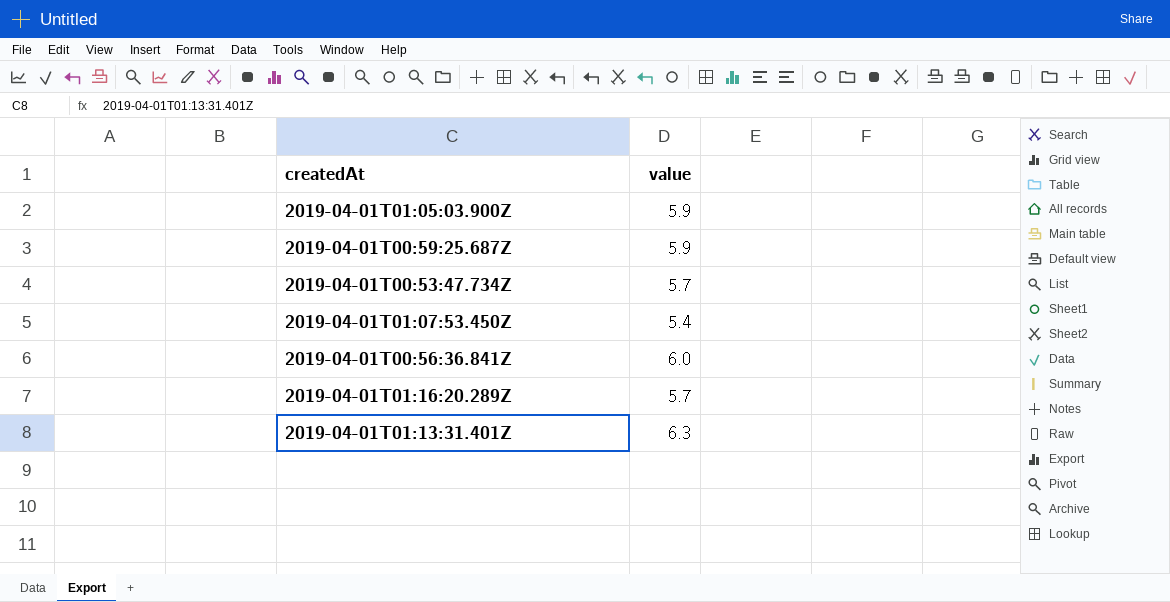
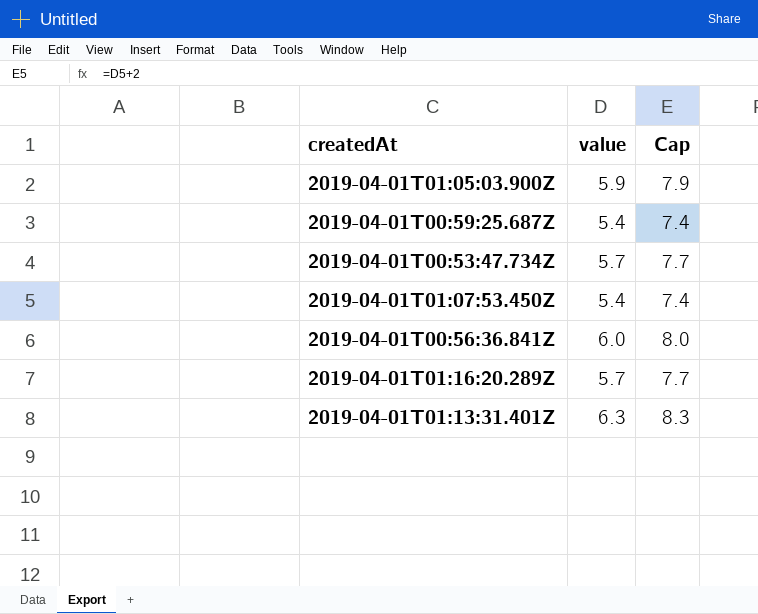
column Cap | formula: none -> [value] + 2
2019-04-01T00:59:25.687Z | value: 5.9 -> 5.4

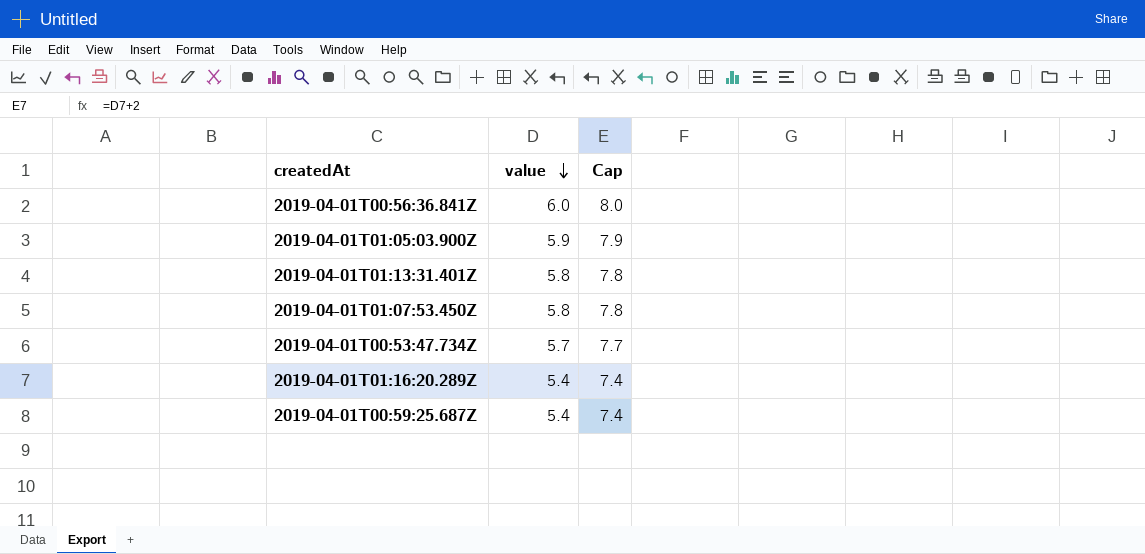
row order: none -> value descending
2019-04-01T01:13:31.401Z | value: 6.3 -> 5.8
2019-04-01T01:13:31.401Z | Cap: 8.3 -> 7.8
2019-04-01T01:07:53.450Z | value: 5.4 -> 5.8
2019-04-01T01:07:53.450Z | Cap: 7.4 -> 7.8
2019-04-01T01:16:20.289Z | value: 5.7 -> 5.4
2019-04-01T01:16:20.289Z | Cap: 7.7 -> 7.4

